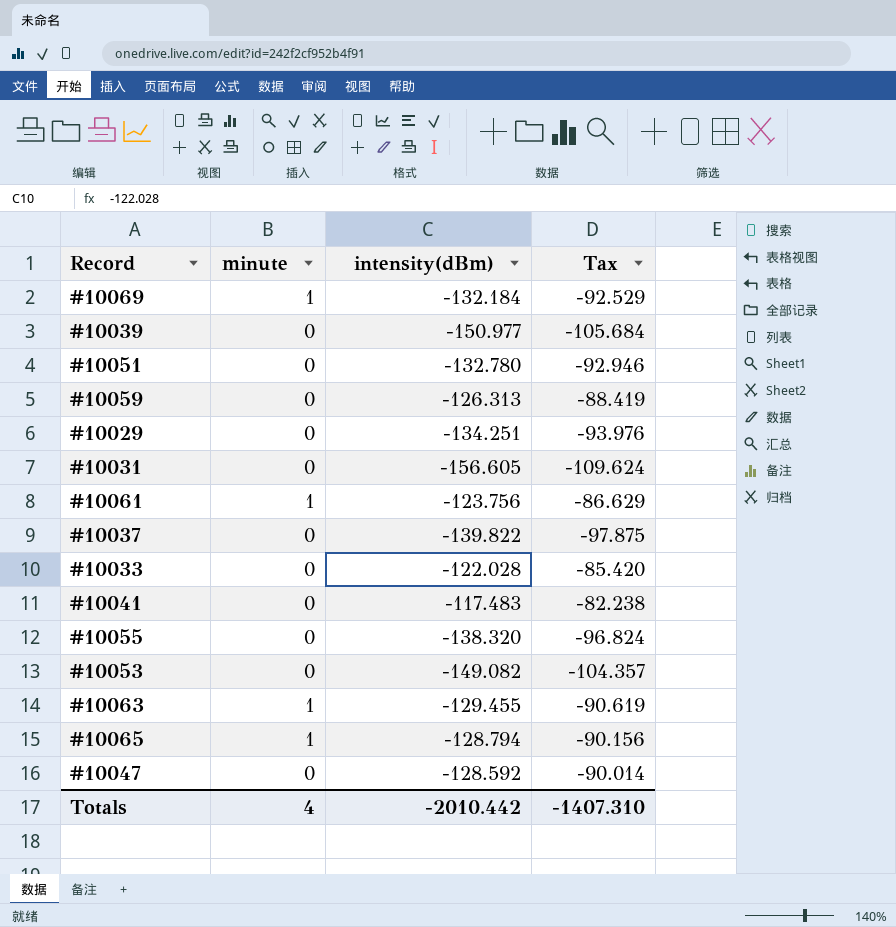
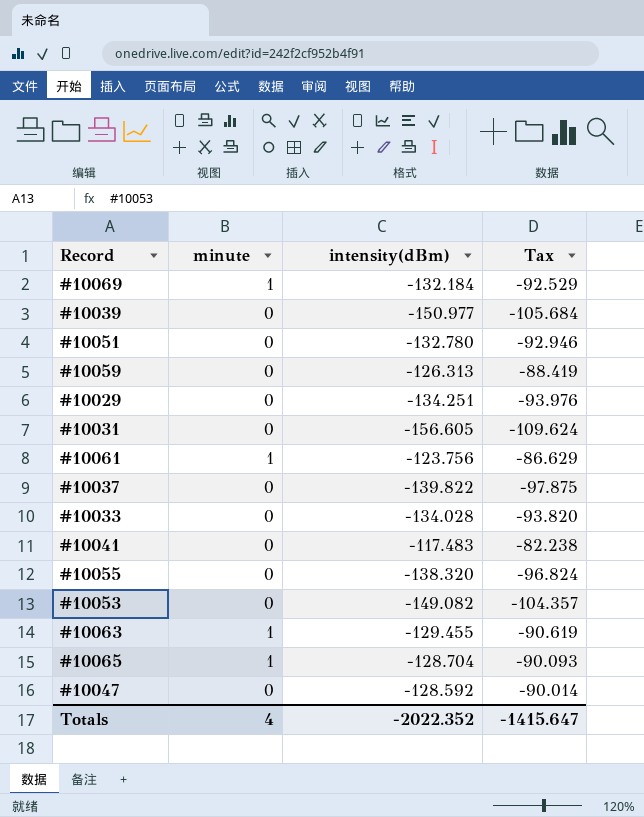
#10033 | intensity(dBm): -122.028 -> -134.028
#10033 | Tax: -85.420 -> -93.820
#10065 | intensity(dBm): -128.794 -> -128.704
#10065 | Tax: -90.156 -> -90.093
Totals | intensity(dBm): -2010.442 -> -2022.352
Totals | Tax: -1407.310 -> -1415.647

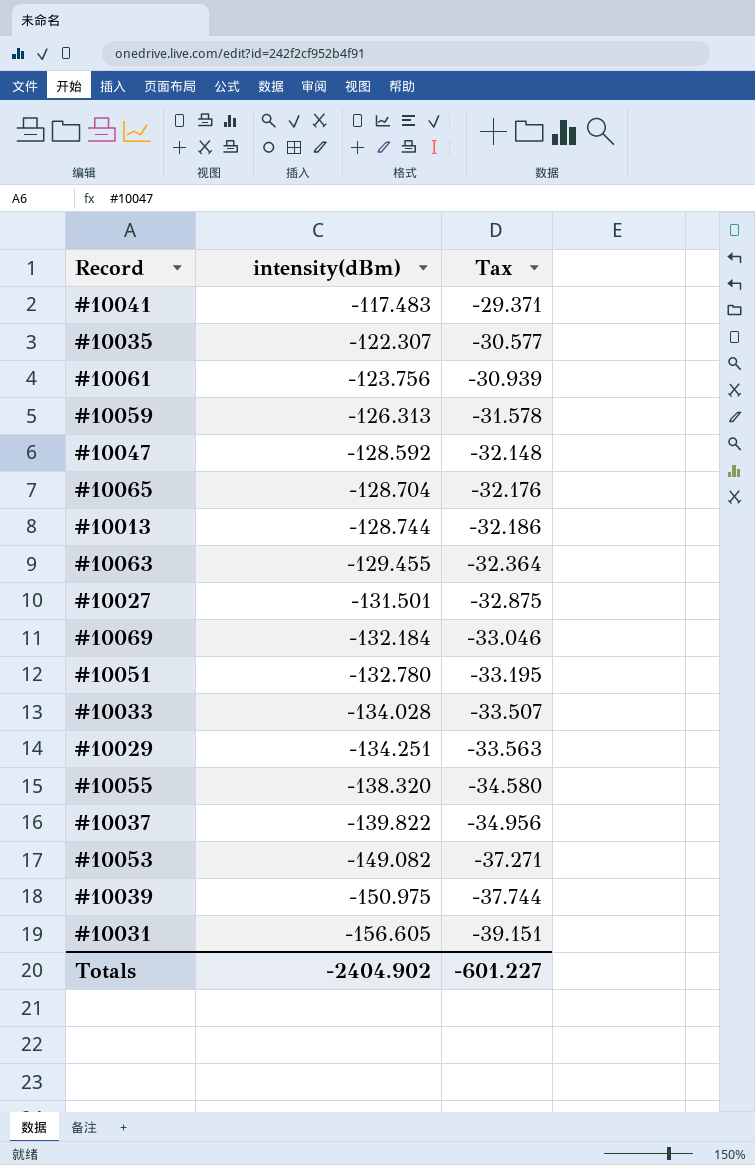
row order: none -> intensity(dBm) descending
column minute | position: 2 -> none
column Tax | formula: [intensity(dBm)] * 0.7 -> [intensity(dBm)] * 0.25
row #10035: none -> -122.307 | -30.577
row #10013: none -> -128.744 | -32.186
row #10027: none -> -131.501 | -32.875
#10039 | intensity(dBm): -150.977 -> -150.975
Totals | intensity(dBm): -2022.352 -> -2404.902
Totals | Tax: -1415.647 -> -601.227

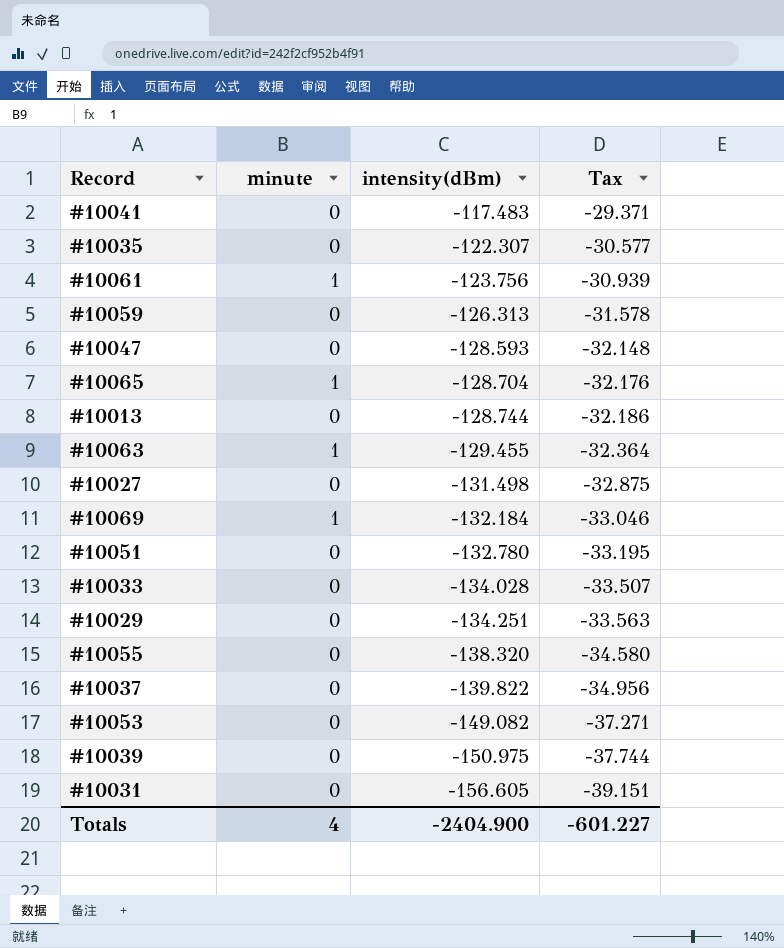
column minute | position: none -> 2
#10047 | intensity(dBm): -128.592 -> -128.593
#10027 | intensity(dBm): -131.501 -> -131.498
Totals | intensity(dBm): -2404.902 -> -2404.900

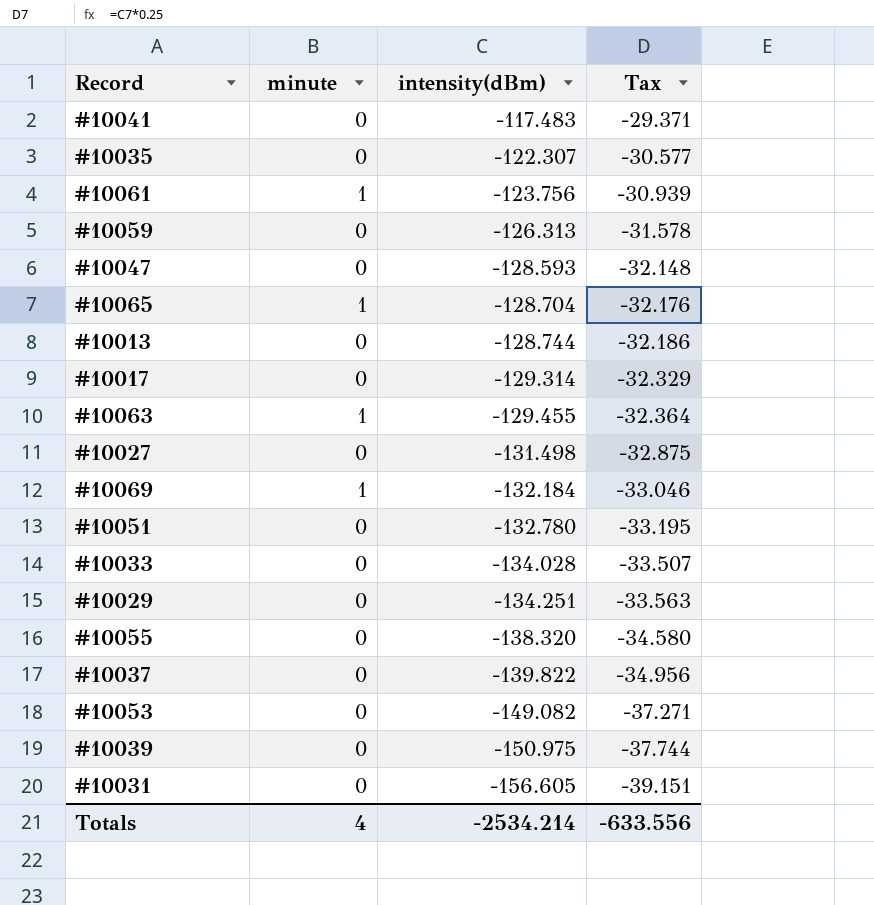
row #10017: none -> 0 | -129.314 | -32.329
Totals | intensity(dBm): -2404.900 -> -2534.214
Totals | Tax: -601.227 -> -633.556

